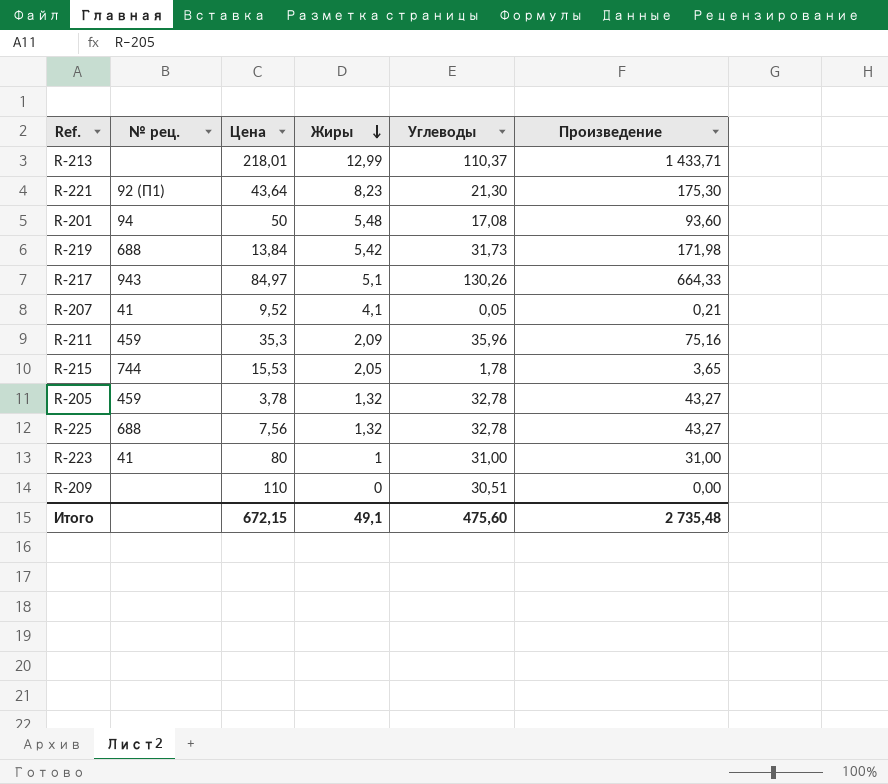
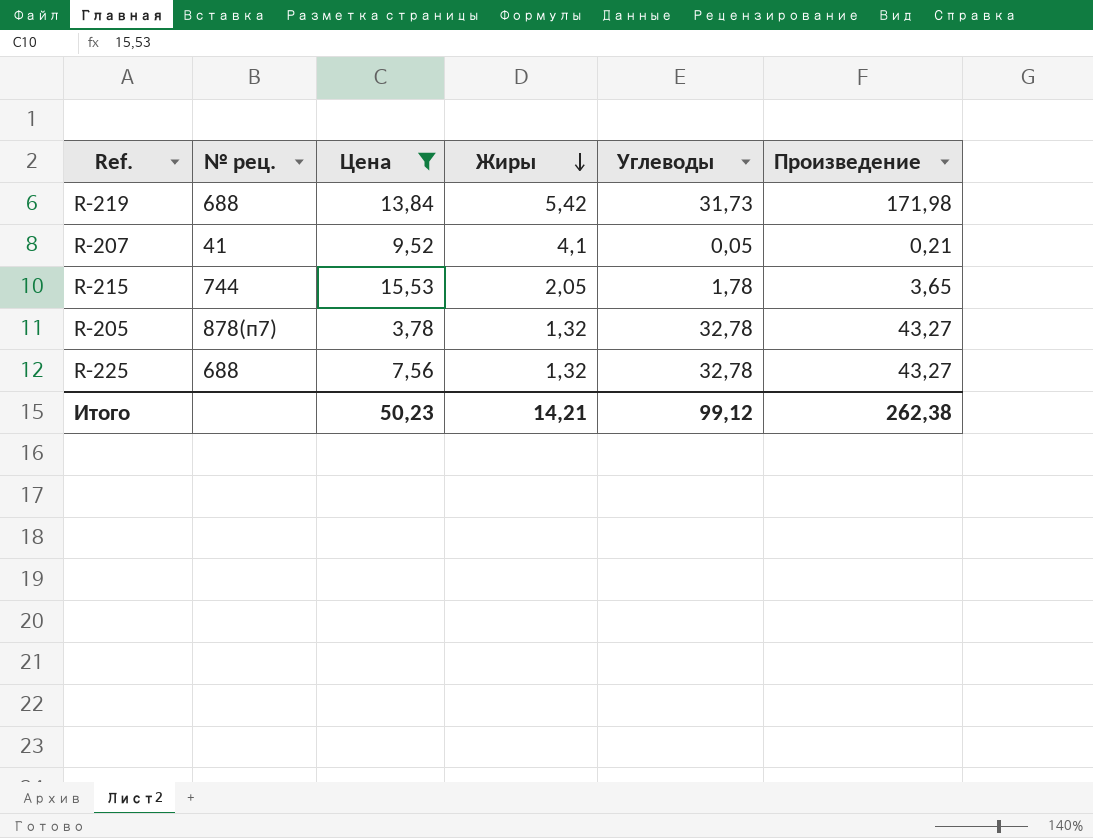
filter: none -> Цена <= 15,53
R-205 | № рец.: 459 -> 878(п7)
Итого | Цена: 672,15 -> 50,23
Итого | Жиры: 49,1 -> 14,21
Итого | Углеводы: 475,60 -> 99,12
Итого | Произведение: 2 735,48 -> 262,38

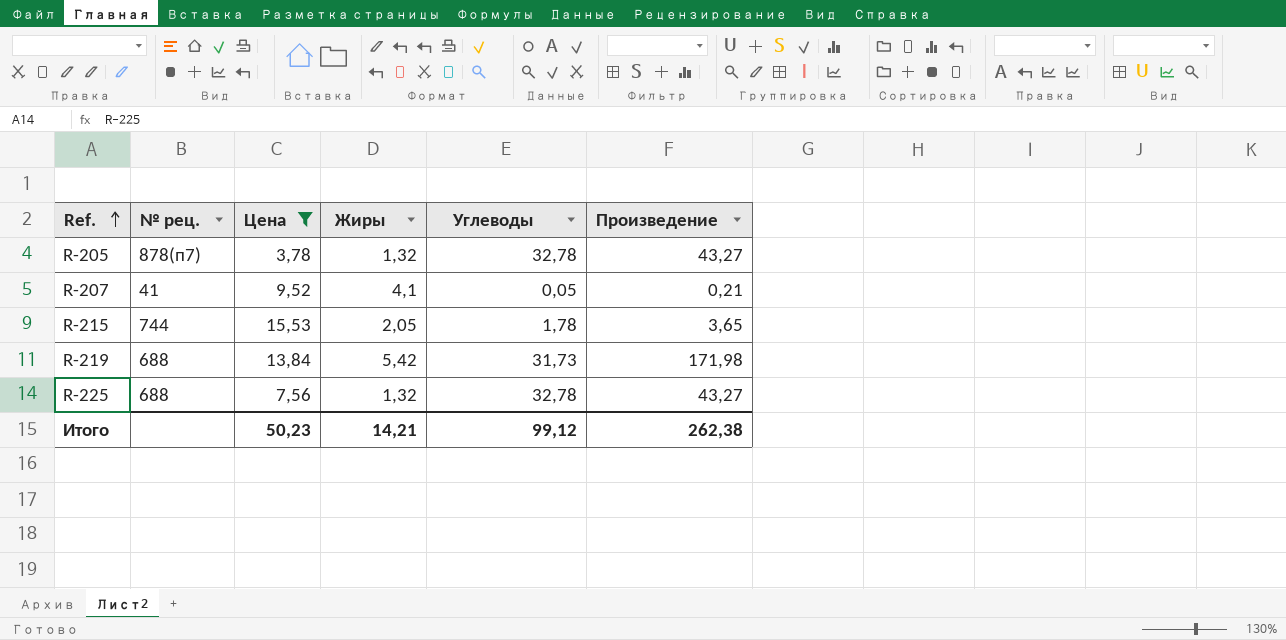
row order: Жиры descending -> Ref. ascending

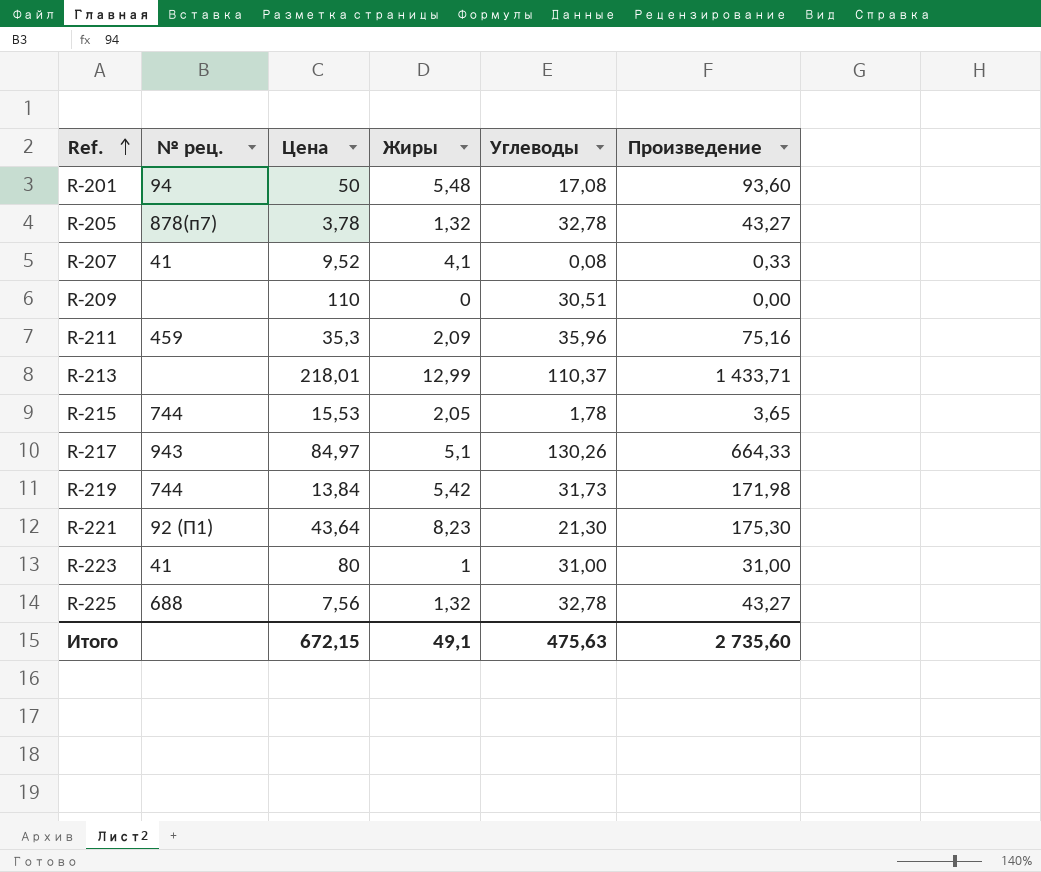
filter: Цена <= 15,53 -> none
R-207 | Углеводы: 0,05 -> 0,08
R-207 | Произведение: 0,21 -> 0,33
R-219 | № рец.: 688 -> 744
Итого | Цена: 50,23 -> 672,15
Итого | Жиры: 14,21 -> 49,1
Итого | Углеводы: 99,12 -> 475,63
Итого | Произведение: 262,38 -> 2 735,60

